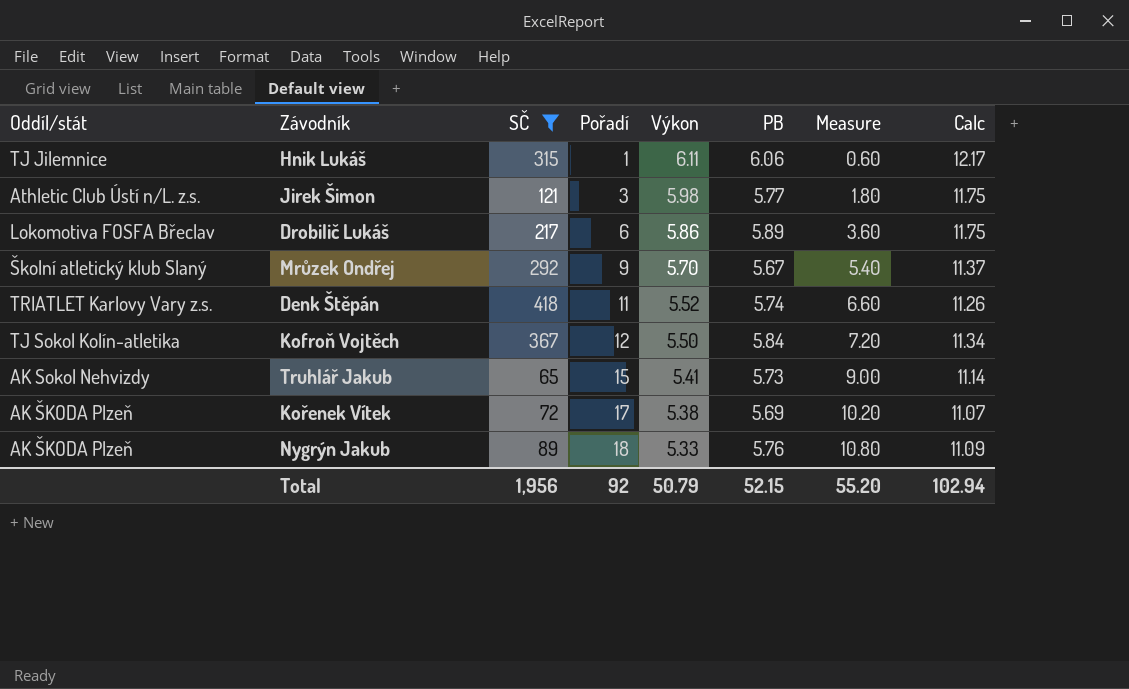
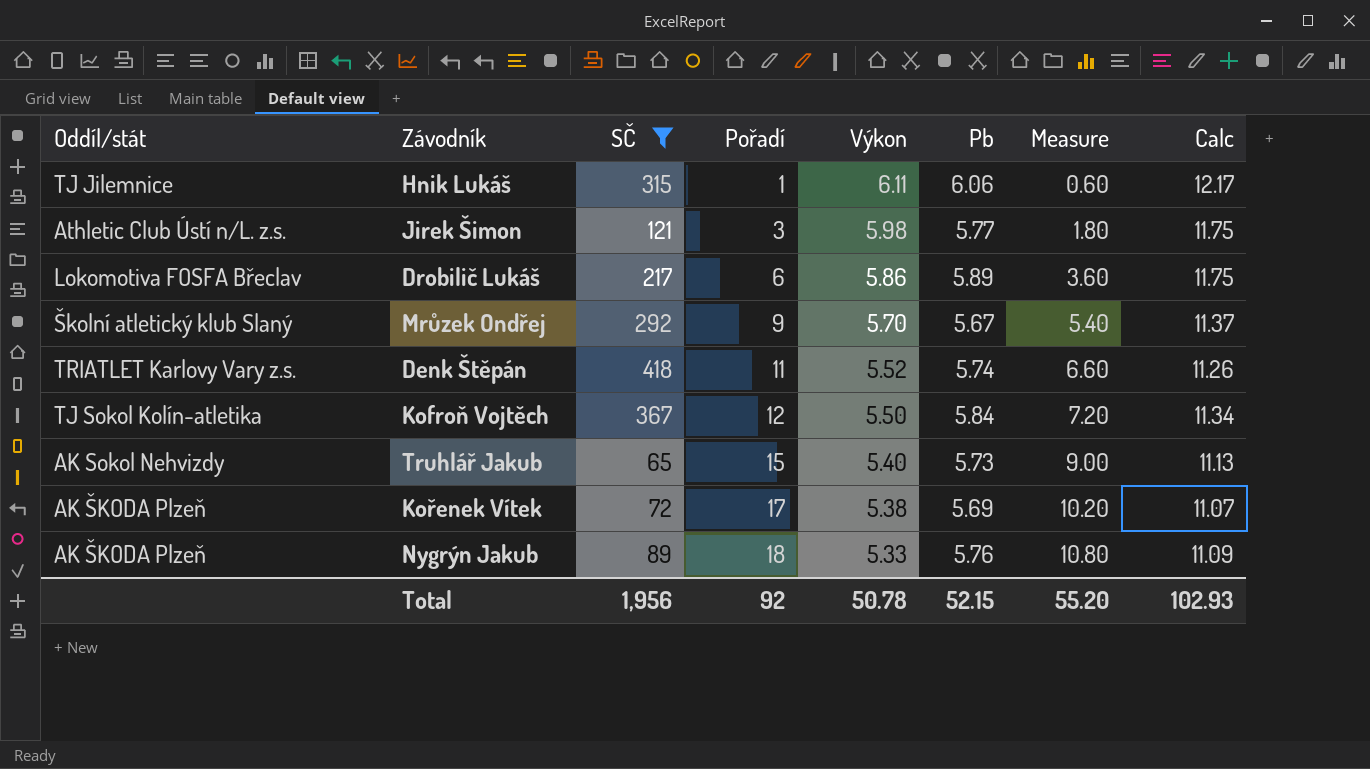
column name: PB -> Pb
Truhlář Jakub | Výkon: 5.41 -> 5.40
Truhlář Jakub | Calc: 11.14 -> 11.13
Total | Výkon: 50.79 -> 50.78
Total | Calc: 102.94 -> 102.93

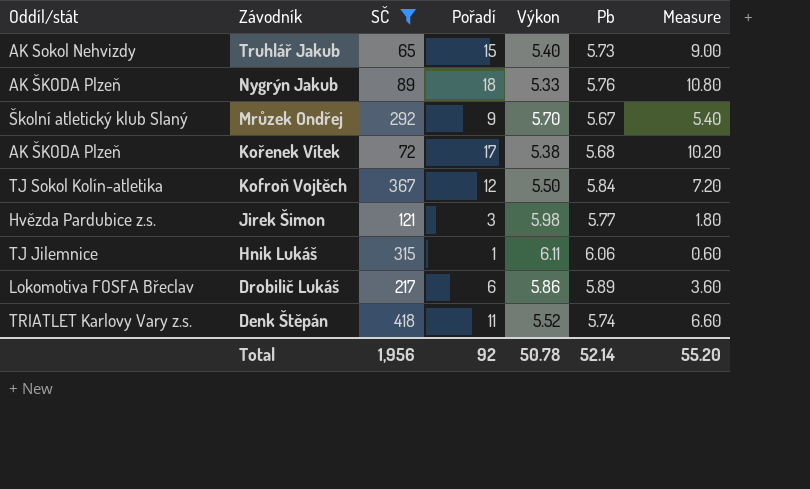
row order: Pořadí ascending -> Závodník descending
column Calc | formula: [Výkon] + [Pb] -> none
Kořenek Vítek | Pb: 5.69 -> 5.68
Jirek Šimon | Oddíl/stát: Athletic Club Ústí n/L. z.s. -> Hvězda Pardubice z.s.
Total | Pb: 52.15 -> 52.14

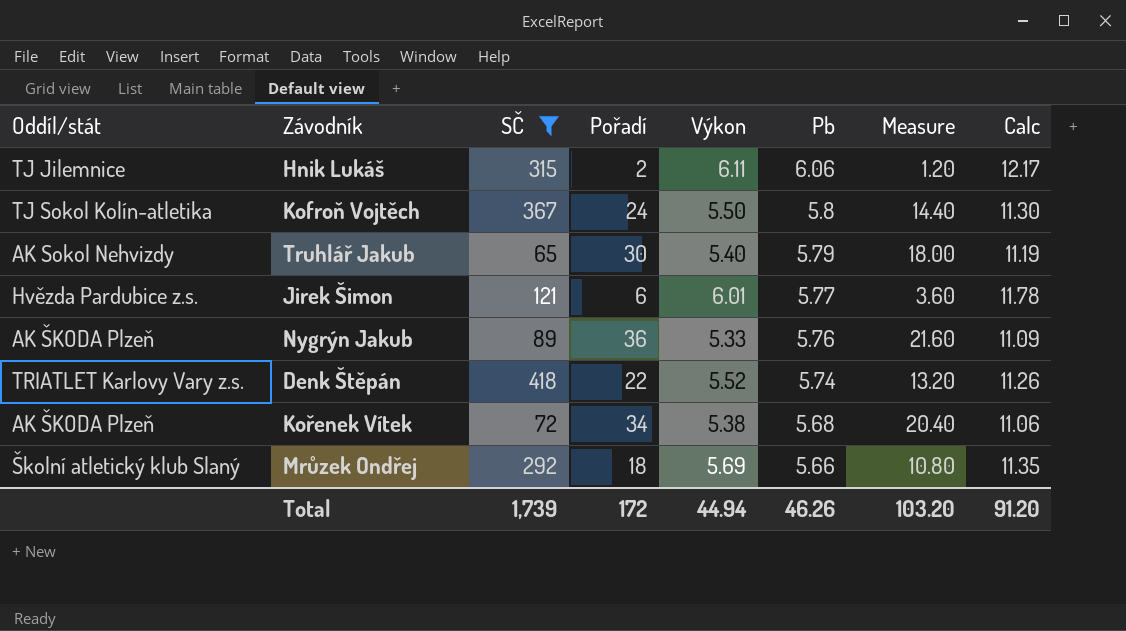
row order: Závodník descending -> Pb descending
column Calc | formula: none -> [Výkon] + [Pb]
row Drobilič Lukáš: Lokomotiva FOSFA Břeclav | 217 | 6 | 5.86 | 5.89 | 3.60 -> none
Hnik Lukáš | Pořadí: 1 -> 2
Hnik Lukáš | Measure: 0.60 -> 1.20
Kofroň Vojtěch | Pořadí: 12 -> 24
Kofroň Vojtěch | Pb: 5.84 -> 5.8
Kofroň Vojtěch | Measure: 7.20 -> 14.40
Truhlář Jakub | Pořadí: 15 -> 30
Truhlář Jakub | Pb: 5.73 -> 5.79
Truhlář Jakub | Measure: 9.00 -> 18.00
Jirek Šimon | Pořadí: 3 -> 6
Jirek Šimon | Výkon: 5.98 -> 6.01
Jirek Šimon | Measure: 1.80 -> 3.60
Nygrýn Jakub | Pořadí: 18 -> 36
Nygrýn Jakub | Measure: 10.80 -> 21.60
Denk Štěpán | Pořadí: 11 -> 22
Denk Štěpán | Measure: 6.60 -> 13.20
Kořenek Vítek | Pořadí: 17 -> 34
Kořenek Vítek | Measure: 10.20 -> 20.40
Mrůzek Ondřej | Pořadí: 9 -> 18
Mrůzek Ondřej | Výkon: 5.70 -> 5.69
Mrůzek Ondřej | Pb: 5.67 -> 5.66
Mrůzek Ondřej | Measure: 5.40 -> 10.80
Total | SČ: 1,956 -> 1,739
Total | Pořadí: 92 -> 172
Total | Výkon: 50.78 -> 44.94
Total | Pb: 52.14 -> 46.26
Total | Measure: 55.20 -> 103.20

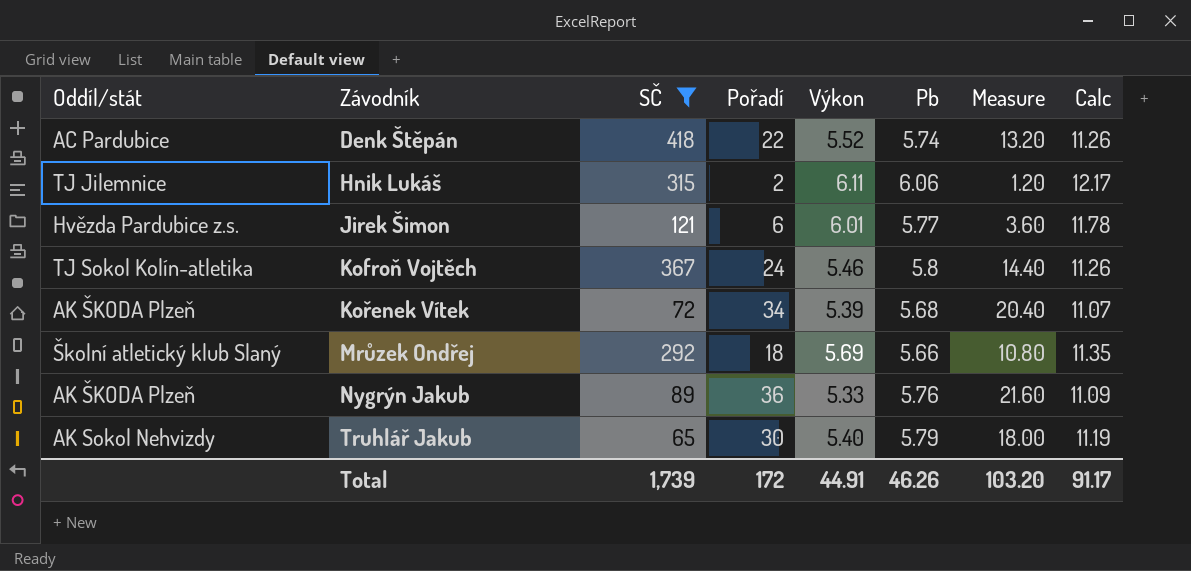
row order: Pb descending -> Závodník ascending
Denk Štěpán | Oddíl/stát: TRIATLET Karlovy Vary z.s. -> AC Pardubice
Kofroň Vojtěch | Výkon: 5.50 -> 5.46
Kofroň Vojtěch | Calc: 11.30 -> 11.26
Kořenek Vítek | Výkon: 5.38 -> 5.39
Kořenek Vítek | Calc: 11.06 -> 11.07
Total | Výkon: 44.94 -> 44.91
Total | Calc: 91.20 -> 91.17

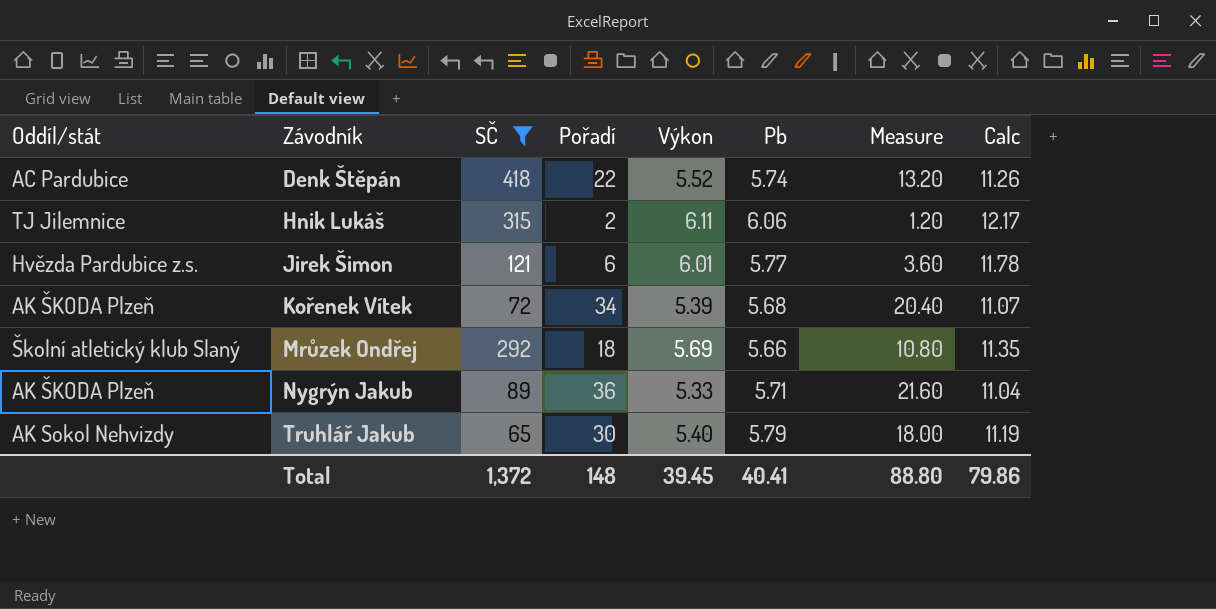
row Kofroň Vojtěch: TJ Sokol Kolín-atletika | 367 | 24 | 5.46 | 5.8 | 14.40 | 11.26 -> none
Nygrýn Jakub | Pb: 5.76 -> 5.71
Nygrýn Jakub | Calc: 11.09 -> 11.04
Total | SČ: 1,739 -> 1,372
Total | Pořadí: 172 -> 148
Total | Výkon: 44.91 -> 39.45
Total | Pb: 46.26 -> 40.41
Total | Measure: 103.20 -> 88.80
Total | Calc: 91.17 -> 79.86

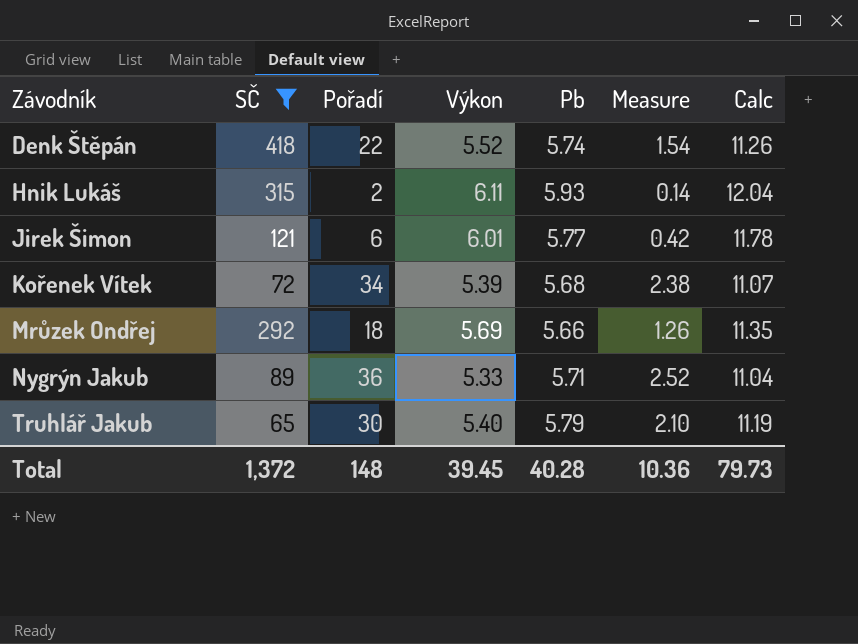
column Oddíl/stát | position: 1 -> none
column Measure | formula: [Pořadí] * 0.6 -> [Pořadí] * 0.07
Hnik Lukáš | Pb: 6.06 -> 5.93
Hnik Lukáš | Calc: 12.17 -> 12.04
Total | Pb: 40.41 -> 40.28
Total | Measure: 88.80 -> 10.36
Total | Calc: 79.86 -> 79.73

